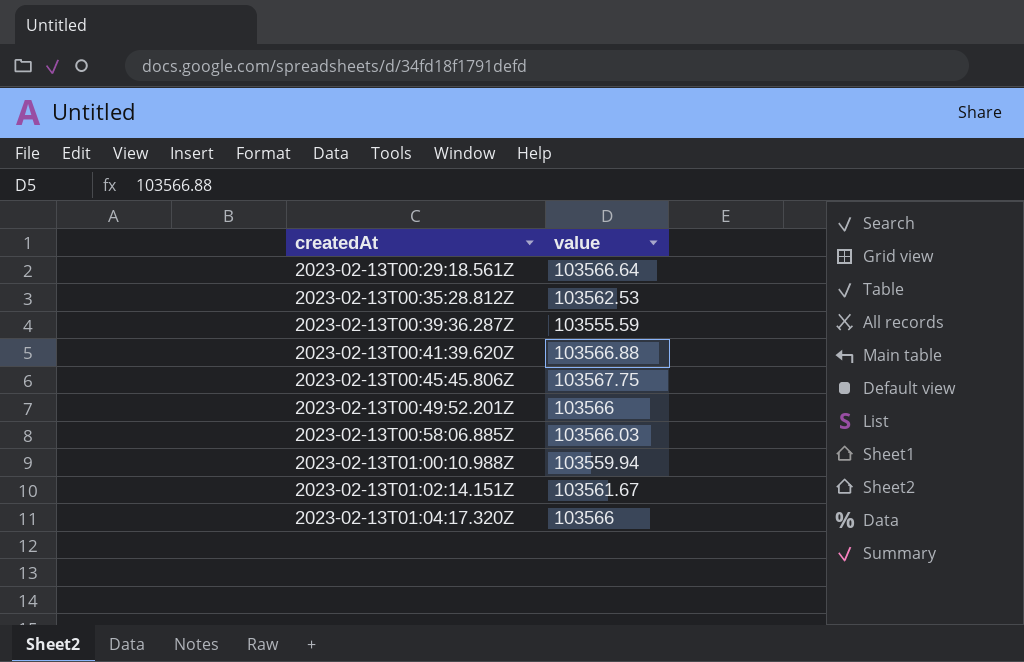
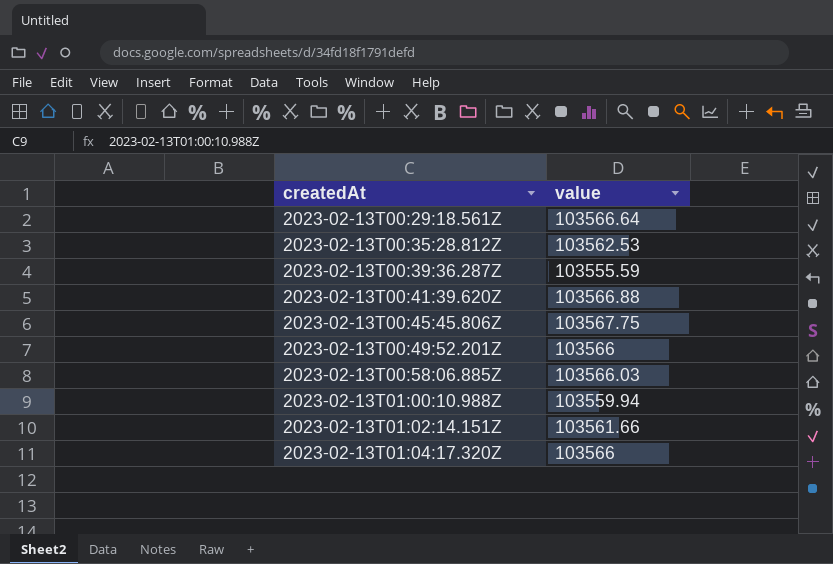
2023-02-13T01:02:14.151Z | value: 103561.67 -> 103561.66

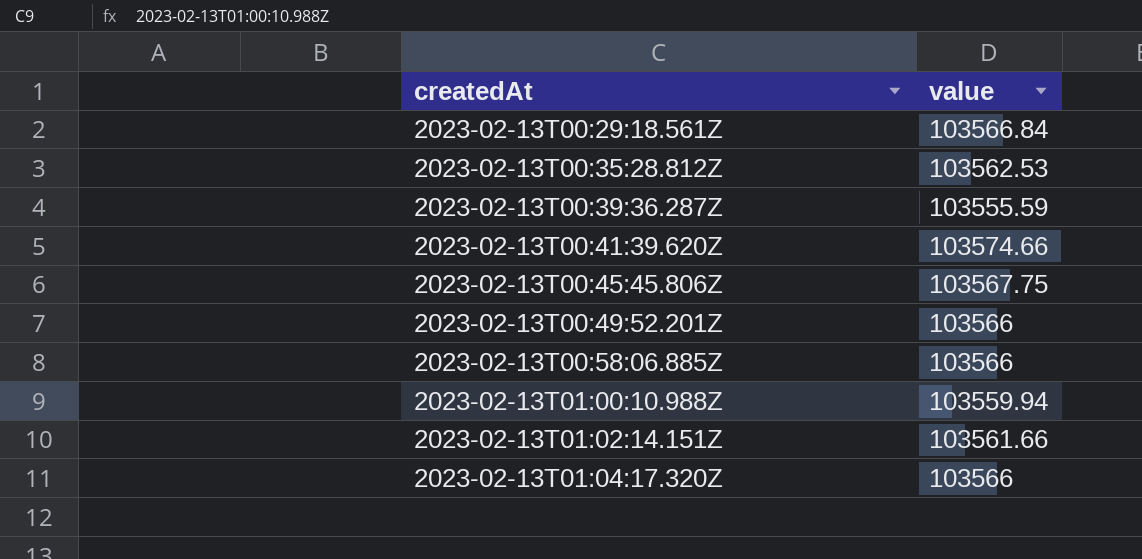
2023-02-13T00:29:18.561Z | value: 103566.64 -> 103566.84
2023-02-13T00:41:39.620Z | value: 103566.88 -> 103574.66
2023-02-13T00:58:06.885Z | value: 103566.03 -> 103566

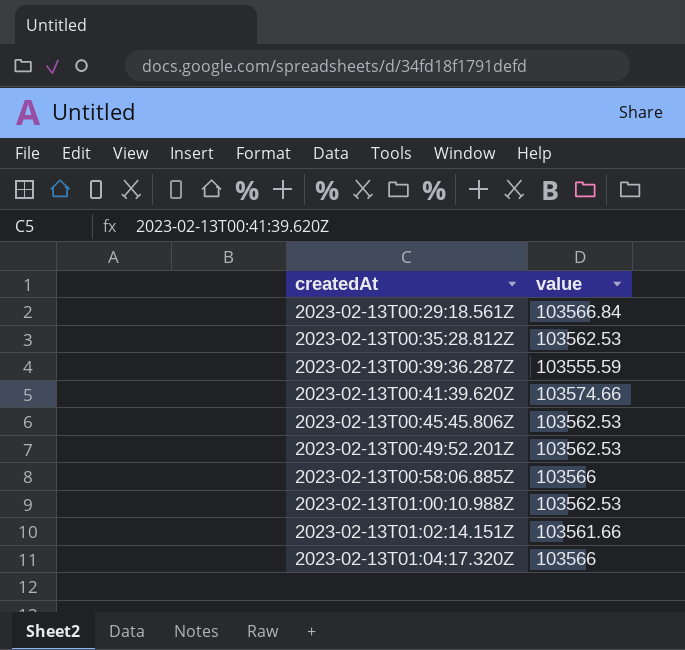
2023-02-13T00:45:45.806Z | value: 103567.75 -> 103562.53
2023-02-13T00:49:52.201Z | value: 103566 -> 103562.53
2023-02-13T01:00:10.988Z | value: 103559.94 -> 103562.53

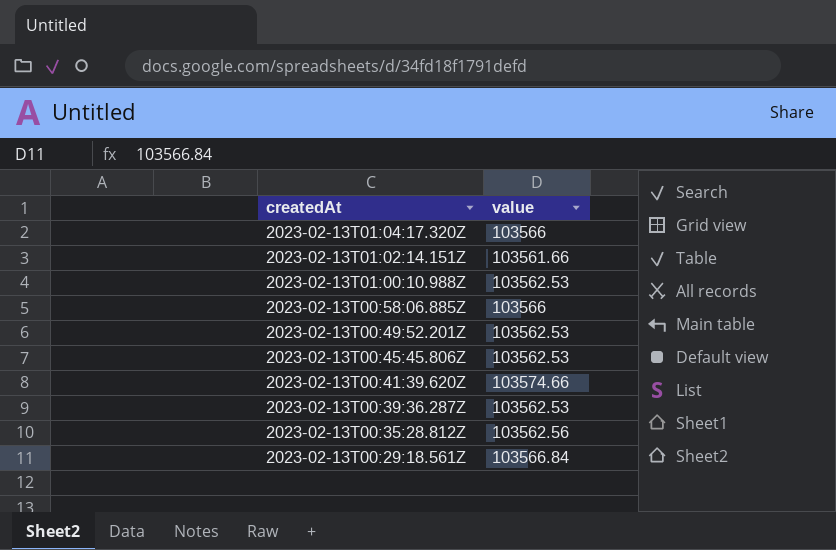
row order: createdAt ascending -> createdAt descending
2023-02-13T00:39:36.287Z | value: 103555.59 -> 103562.53
2023-02-13T00:35:28.812Z | value: 103562.53 -> 103562.56

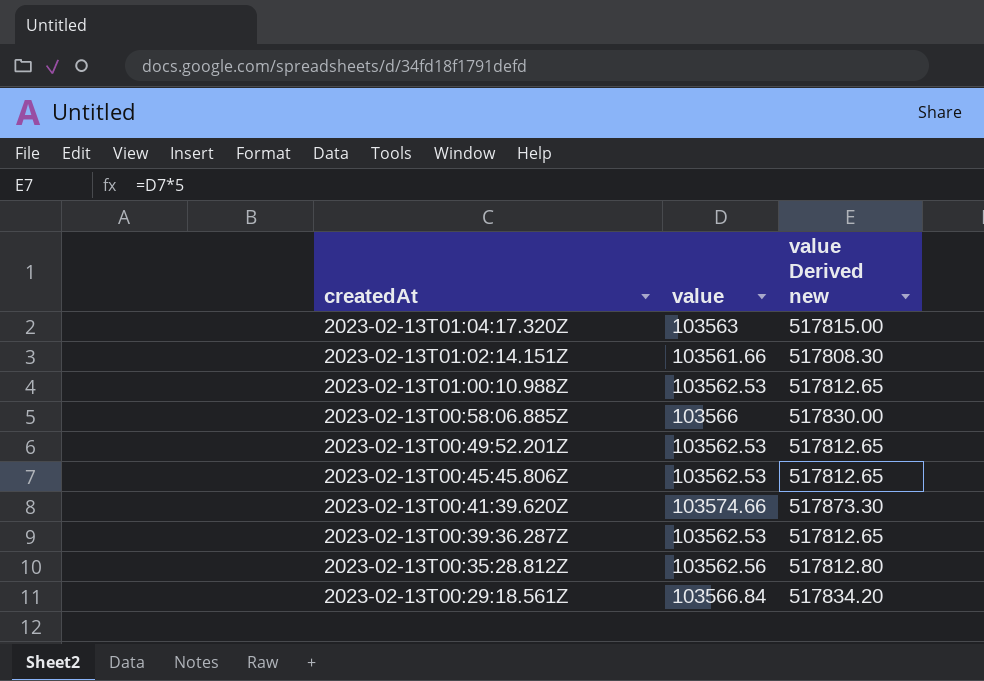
column value Derived new | formula: none -> [value] * 5
2023-02-13T01:04:17.320Z | value: 103566 -> 103563

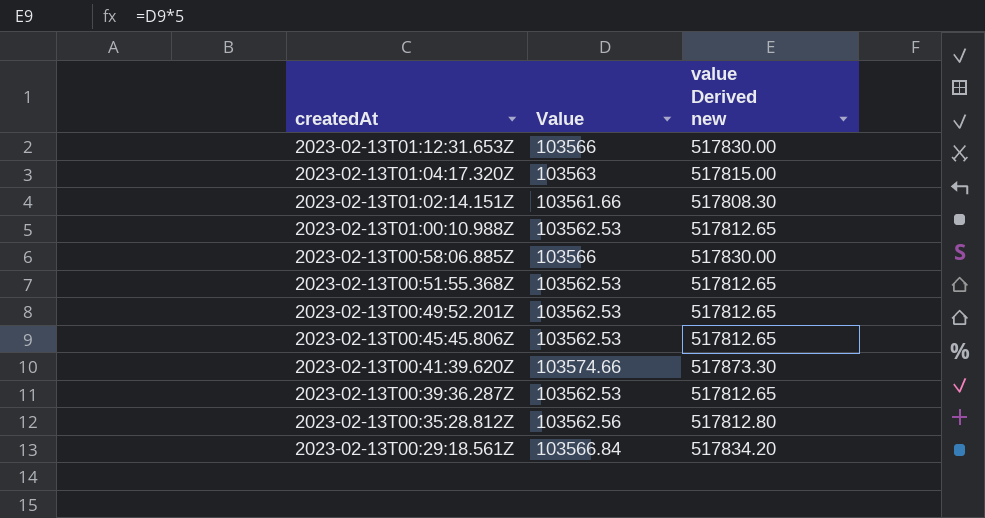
column name: value -> Value
row 2023-02-13T01:12:31.653Z: none -> 103566 | 517830.00
row 2023-02-13T00:51:55.368Z: none -> 103562.53 | 517812.65

